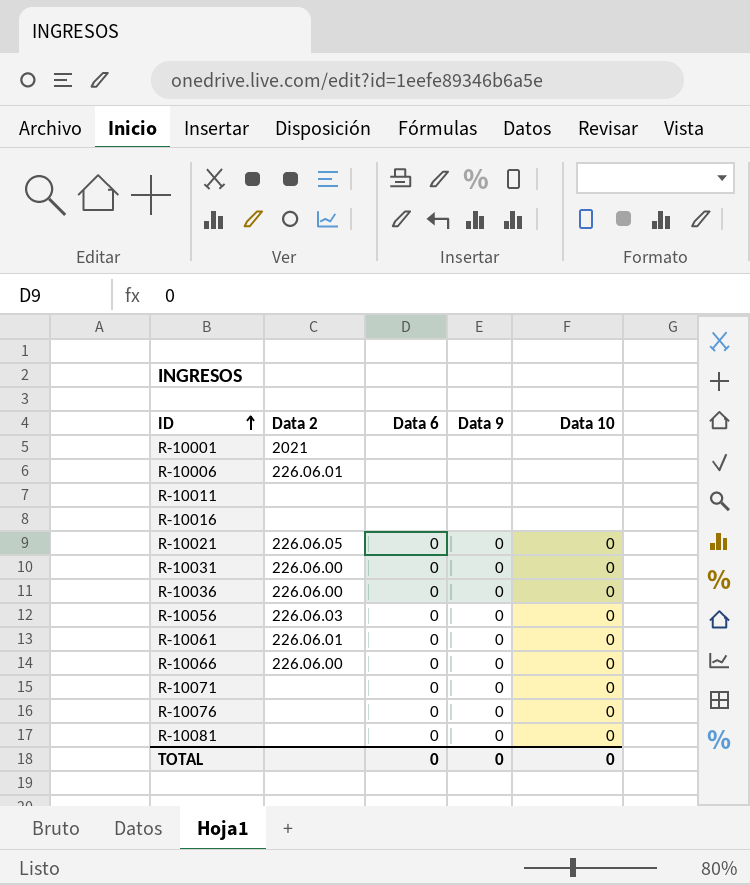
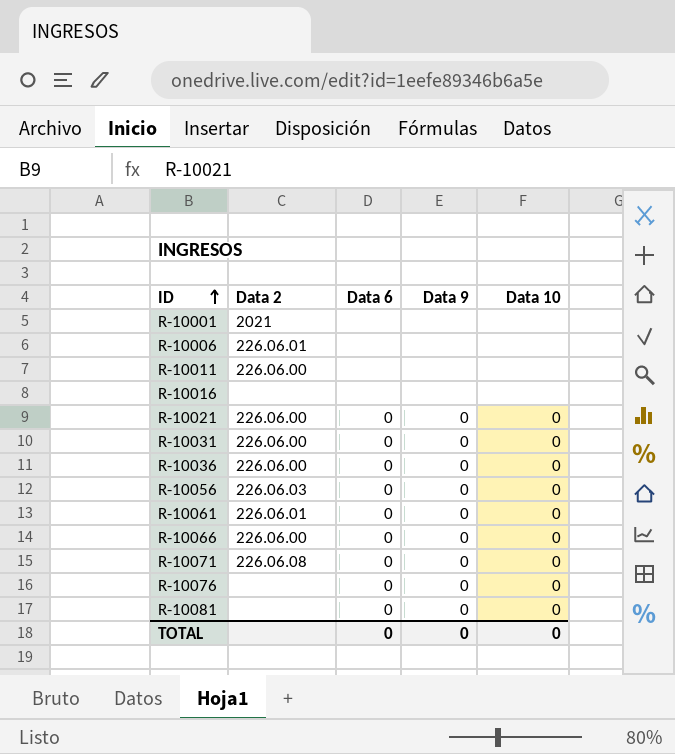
R-10011 | Data 2: none -> 226.06.00
R-10021 | Data 2: 226.06.05 -> 226.06.00
R-10071 | Data 2: none -> 226.06.08

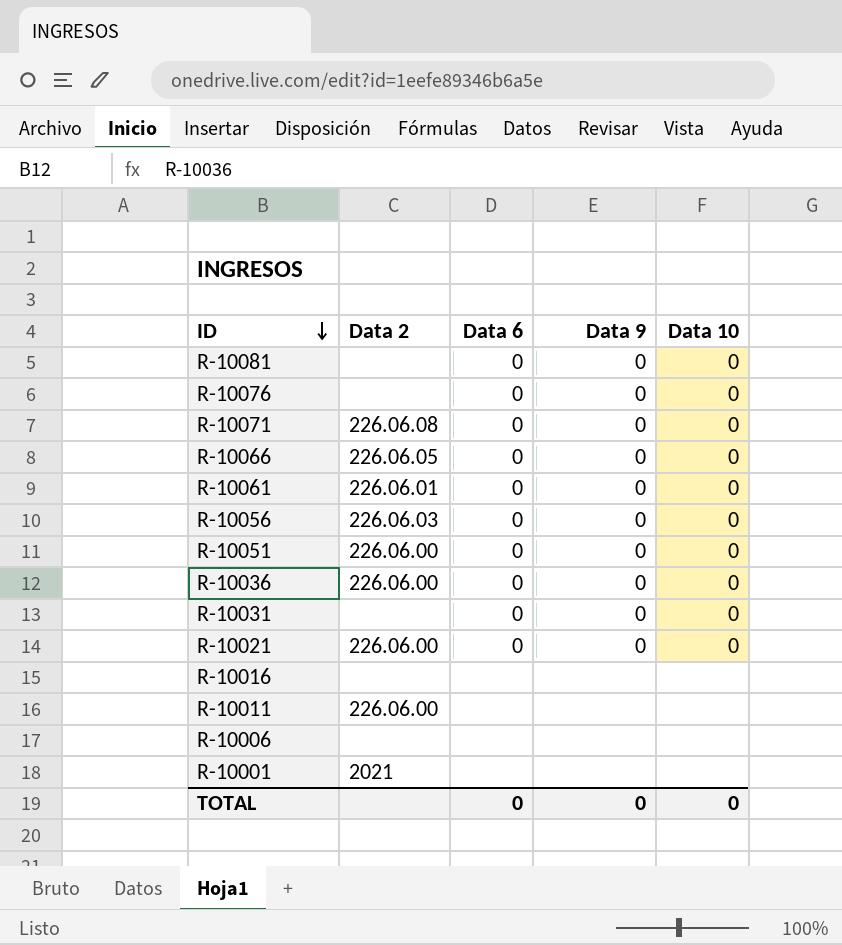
row order: ID ascending -> ID descending
R-10066 | Data 2: 226.06.00 -> 226.06.05
row R-10051: none -> 226.06.00 | 0 | 0 | 0
R-10031 | Data 2: 226.06.00 -> none
R-10006 | Data 2: 226.06.01 -> none

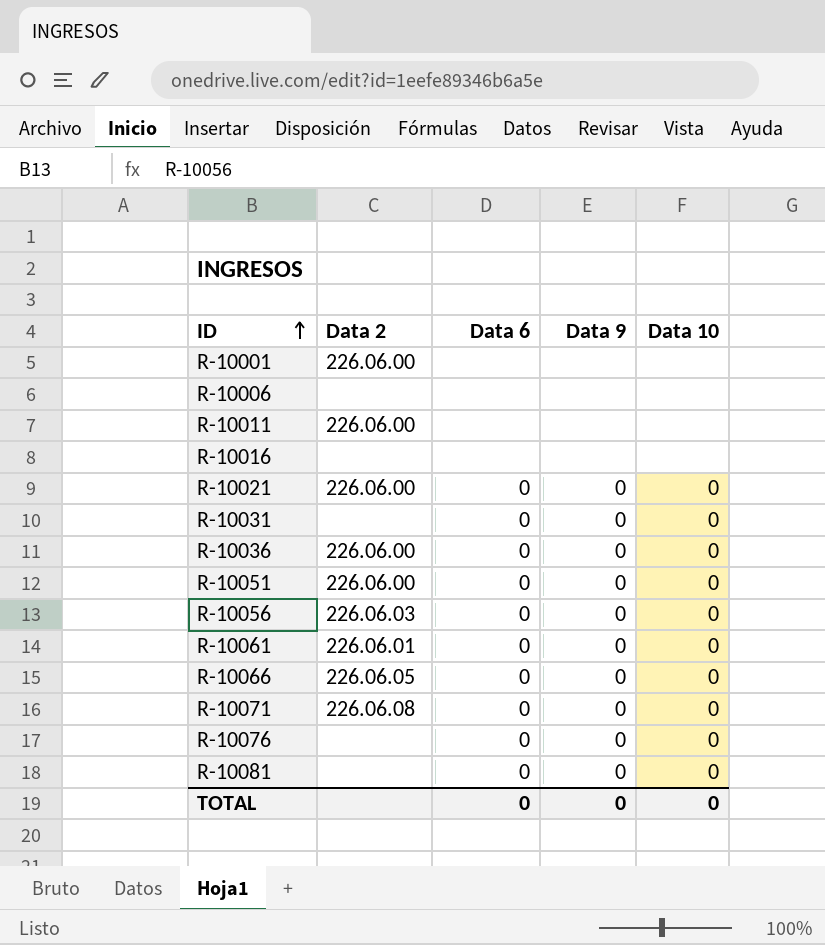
row order: ID descending -> ID ascending
R-10001 | Data 2: 2021 -> 226.06.00

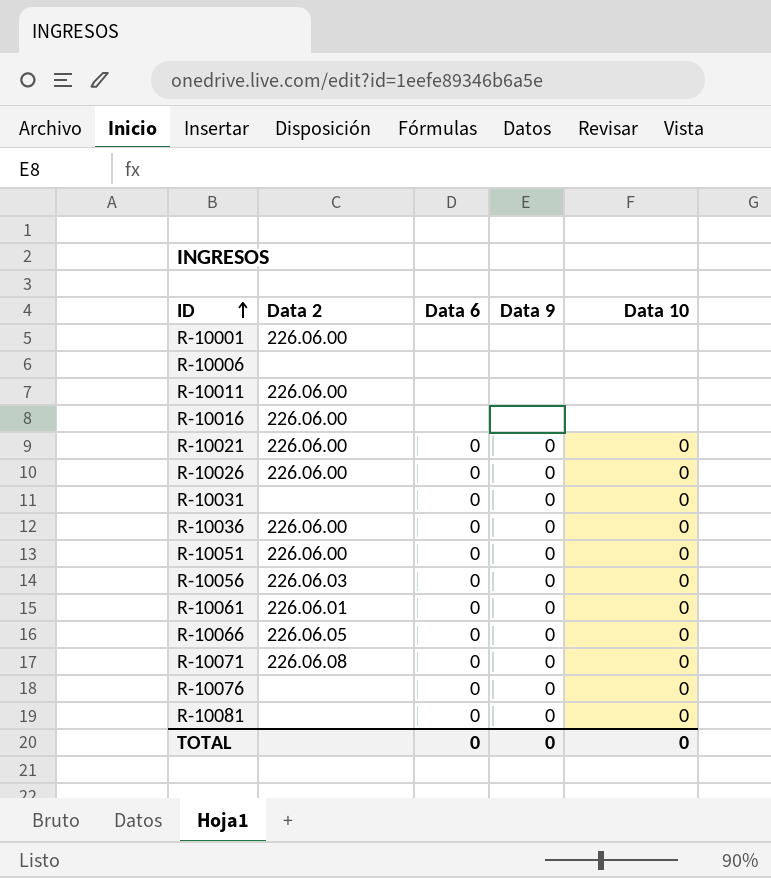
R-10016 | Data 2: none -> 226.06.00
row R-10026: none -> 226.06.00 | 0 | 0 | 0

